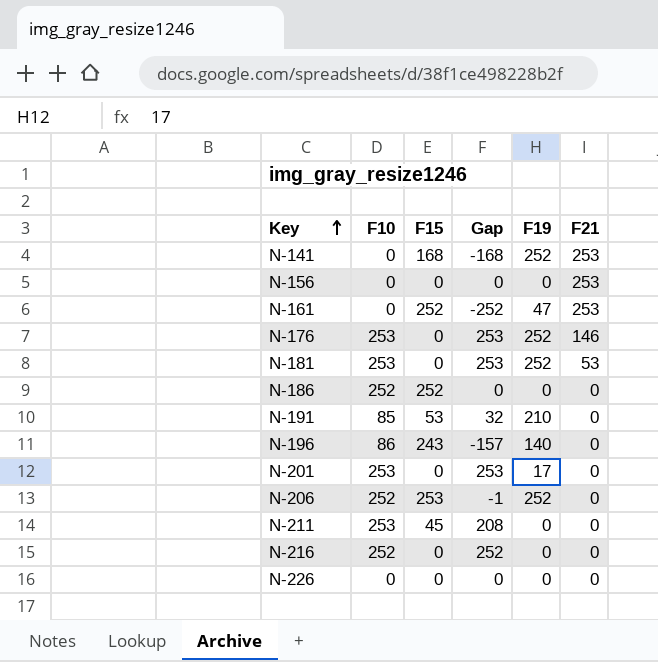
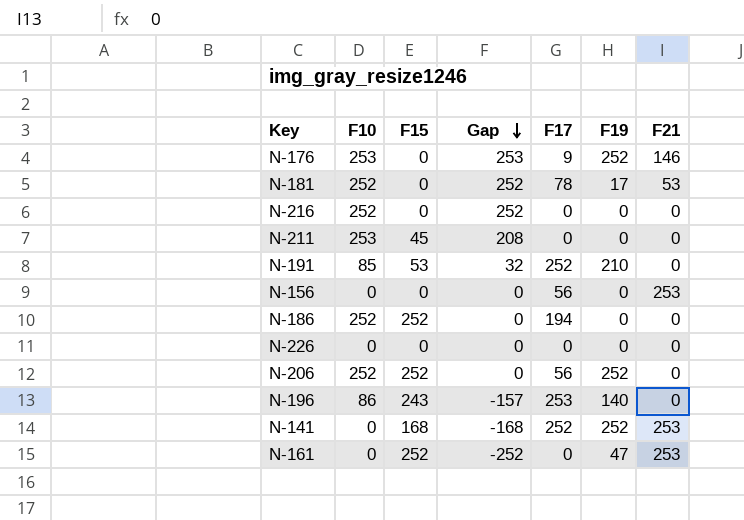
row order: Key ascending -> Gap descending
column F17 | position: none -> 5
row N-201: 253 | 0 | 253 | 17 | 0 -> none
N-181 | F10: 253 -> 252
N-181 | Gap: 253 -> 252
N-181 | F19: 252 -> 17
N-206 | F15: 253 -> 252
N-206 | Gap: -1 -> 0

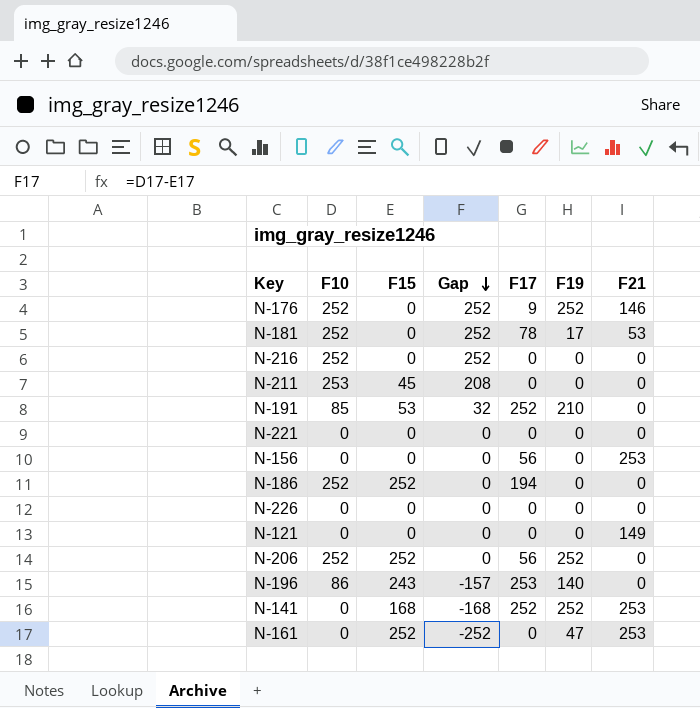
N-176 | F10: 253 -> 252
N-176 | Gap: 253 -> 252
row N-221: none -> 0 | 0 | 0 | 0 | 0 | 0
row N-121: none -> 0 | 0 | 0 | 0 | 0 | 149

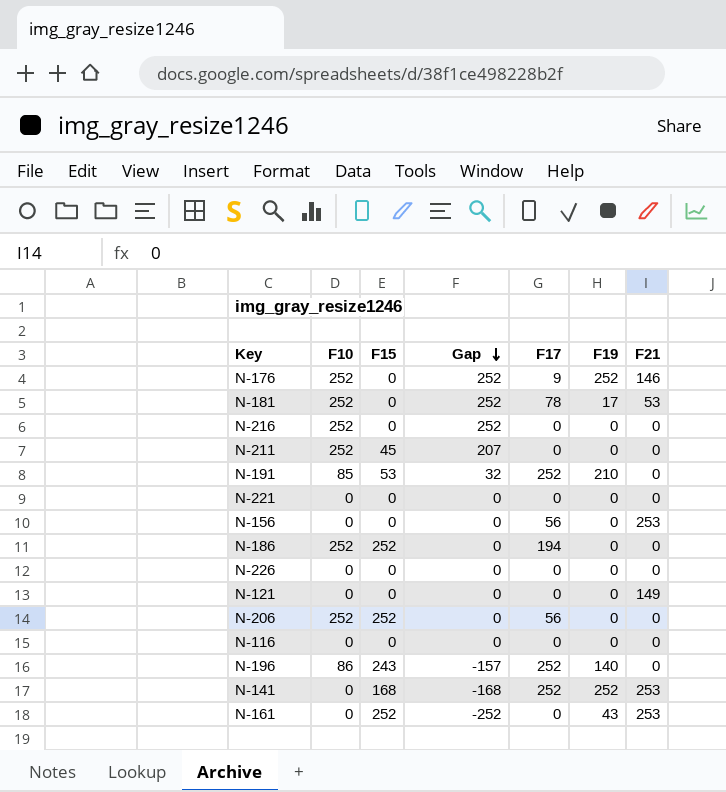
N-211 | F10: 253 -> 252
N-211 | Gap: 208 -> 207
N-206 | F19: 252 -> 0
row N-116: none -> 0 | 0 | 0 | 0 | 0 | 0
N-196 | F17: 253 -> 252
N-161 | F19: 47 -> 43

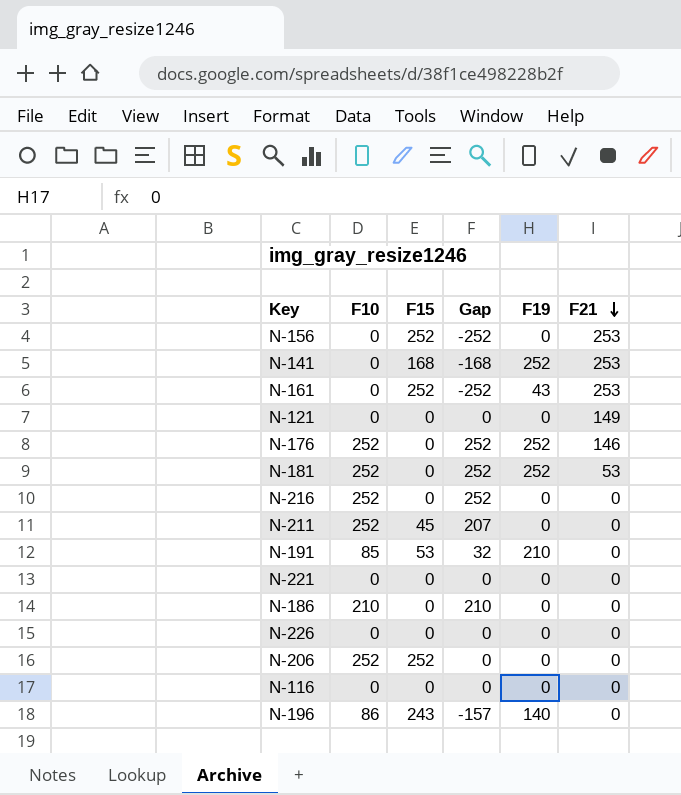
row order: Gap descending -> F21 descending
column F17 | position: 5 -> none
N-156 | F15: 0 -> 252
N-156 | Gap: 0 -> -252
N-181 | F19: 17 -> 252
N-186 | F10: 252 -> 210
N-186 | F15: 252 -> 0
N-186 | Gap: 0 -> 210

